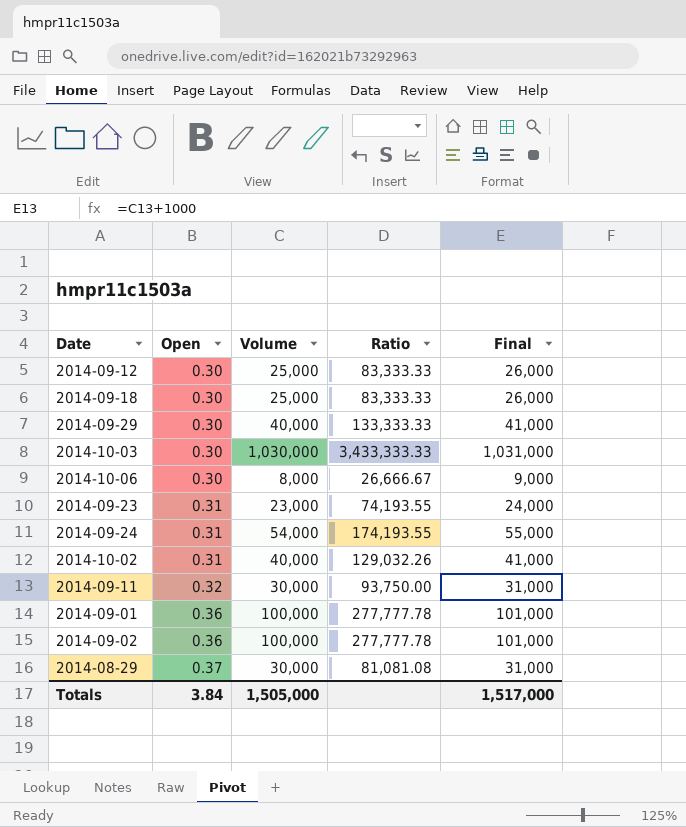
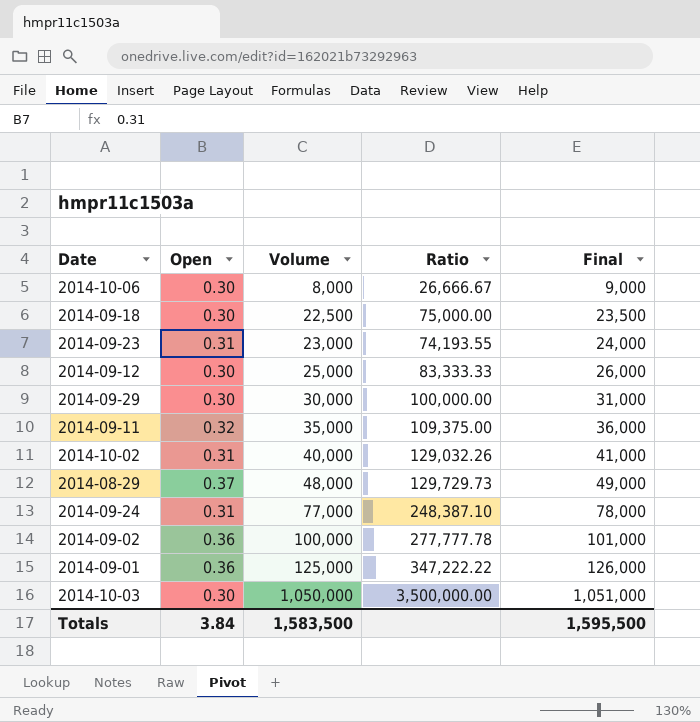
row order: Open ascending -> Volume ascending
2014-09-18 | Volume: 25,000 -> 22,500
2014-09-18 | Ratio: 83,333.33 -> 75,000.00
2014-09-18 | Final: 26,000 -> 23,500
2014-09-29 | Volume: 40,000 -> 30,000
2014-09-29 | Ratio: 133,333.33 -> 100,000.00
2014-09-29 | Final: 41,000 -> 31,000
2014-09-11 | Volume: 30,000 -> 35,000
2014-09-11 | Ratio: 93,750.00 -> 109,375.00
2014-09-11 | Final: 31,000 -> 36,000
2014-08-29 | Volume: 30,000 -> 48,000
2014-08-29 | Ratio: 81,081.08 -> 129,729.73
2014-08-29 | Final: 31,000 -> 49,000
2014-09-24 | Volume: 54,000 -> 77,000
2014-09-24 | Ratio: 174,193.55 -> 248,387.10
2014-09-24 | Final: 55,000 -> 78,000
2014-09-01 | Volume: 100,000 -> 125,000
2014-09-01 | Ratio: 277,777.78 -> 347,222.22
2014-09-01 | Final: 101,000 -> 126,000
2014-10-03 | Volume: 1,030,000 -> 1,050,000
2014-10-03 | Ratio: 3,433,333.33 -> 3,500,000.00
2014-10-03 | Final: 1,031,000 -> 1,051,000
Totals | Volume: 1,505,000 -> 1,583,500
Totals | Final: 1,517,000 -> 1,595,500

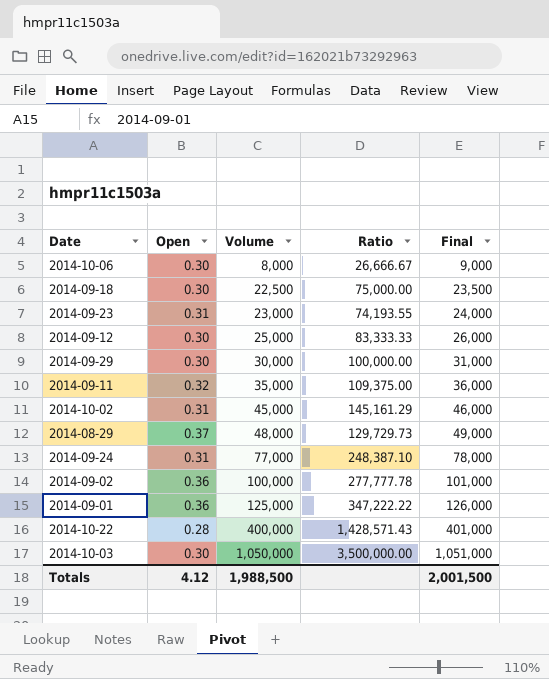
2014-10-02 | Volume: 40,000 -> 45,000
2014-10-02 | Ratio: 129,032.26 -> 145,161.29
2014-10-02 | Final: 41,000 -> 46,000
row 2014-10-22: none -> 0.28 | 400,000 | 1,428,571.43 | 401,000
Totals | Open: 3.84 -> 4.12
Totals | Volume: 1,583,500 -> 1,988,500
Totals | Final: 1,595,500 -> 2,001,500

